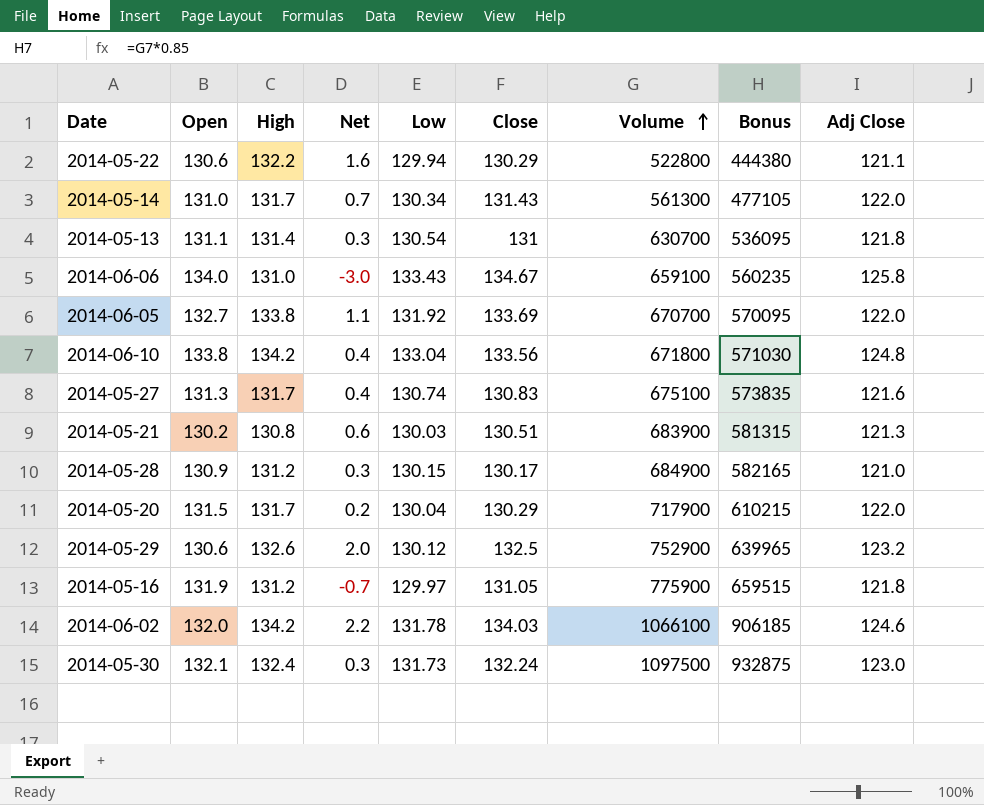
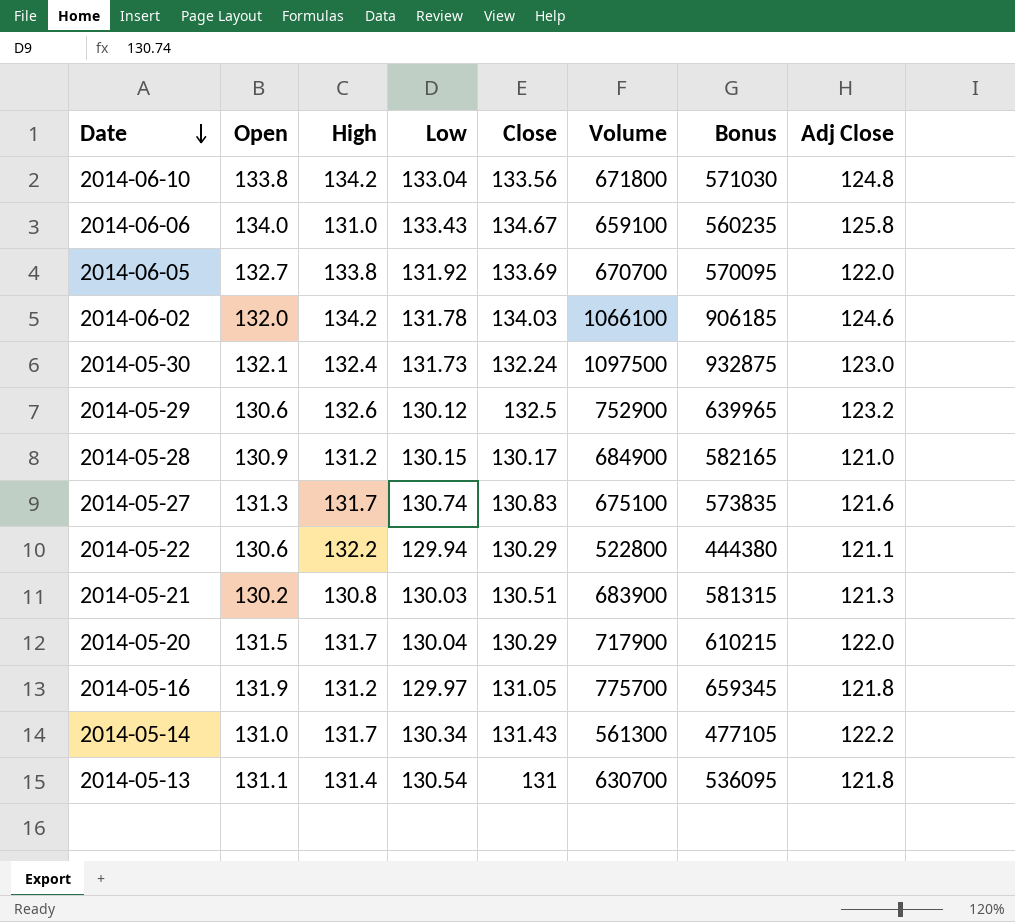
row order: Volume ascending -> Date descending
column Net | formula: [High] - [Open] -> none
2014-05-16 | Volume: 775900 -> 775700
2014-05-16 | Bonus: 659515 -> 659345
2014-05-14 | Adj Close: 122.0 -> 122.2

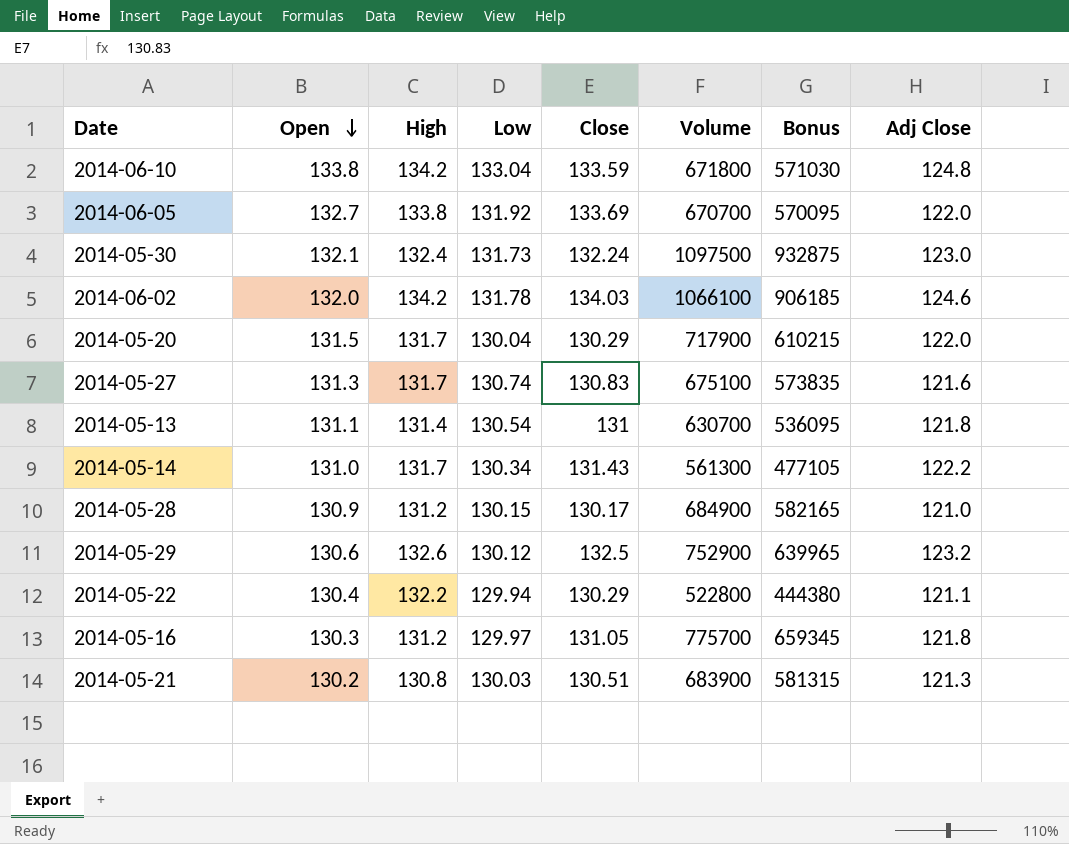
row order: Date descending -> Open descending
row 2014-06-06: 134.0 | 131.0 | 133.43 | 134.67 | 659100 | 560235 | 125.8 -> none
2014-06-10 | Close: 133.56 -> 133.59
2014-05-22 | Open: 130.6 -> 130.4
2014-05-16 | Open: 131.9 -> 130.3

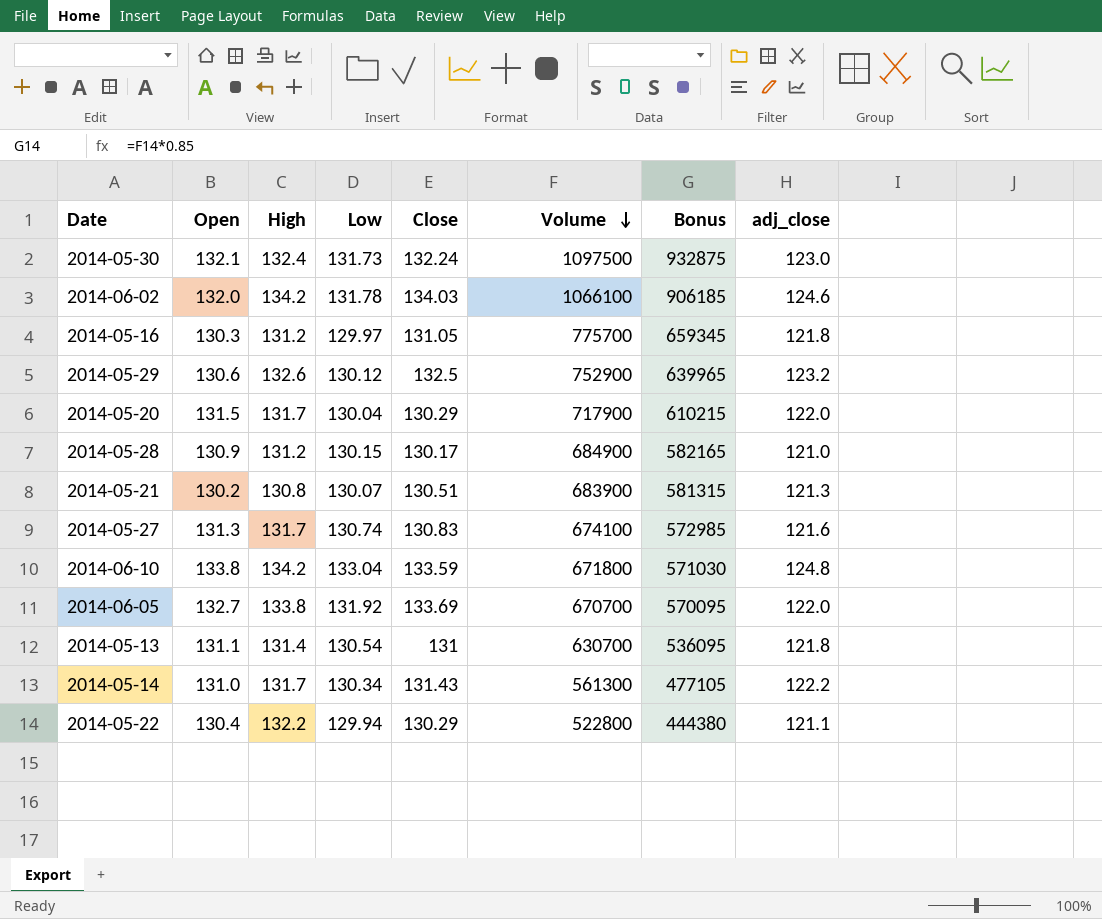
row order: Open descending -> Volume descending
column name: Adj Close -> adj_close
2014-05-21 | Low: 130.03 -> 130.07
2014-05-27 | Volume: 675100 -> 674100
2014-05-27 | Bonus: 573835 -> 572985

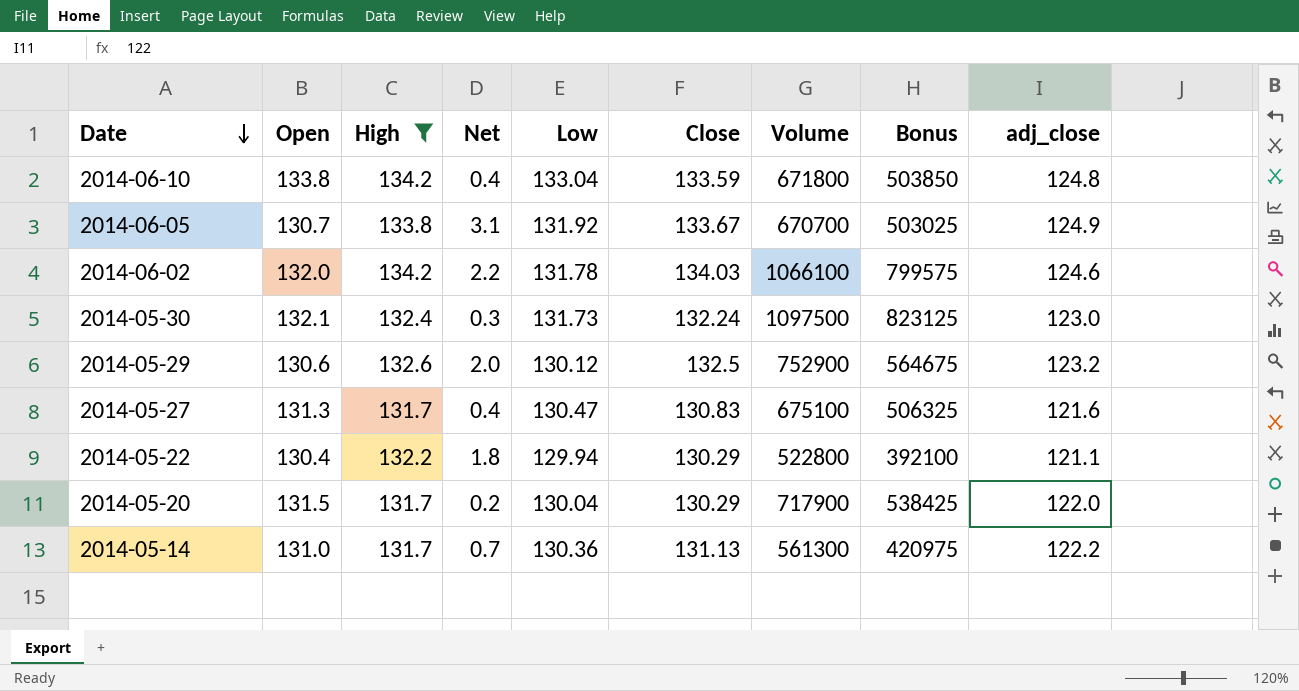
filter: none -> High >= 131.7
row order: Volume descending -> Date descending
column Net | formula: none -> [High] - [Open]
column Bonus | formula: [Volume] * 0.85 -> [Volume] * 0.75
2014-06-05 | Open: 132.7 -> 130.7
2014-06-05 | Close: 133.69 -> 133.67
2014-06-05 | adj_close: 122.0 -> 124.9
2014-05-27 | Low: 130.74 -> 130.47
2014-05-27 | Volume: 674100 -> 675100
2014-05-14 | Low: 130.34 -> 130.36
2014-05-14 | Close: 131.43 -> 131.13

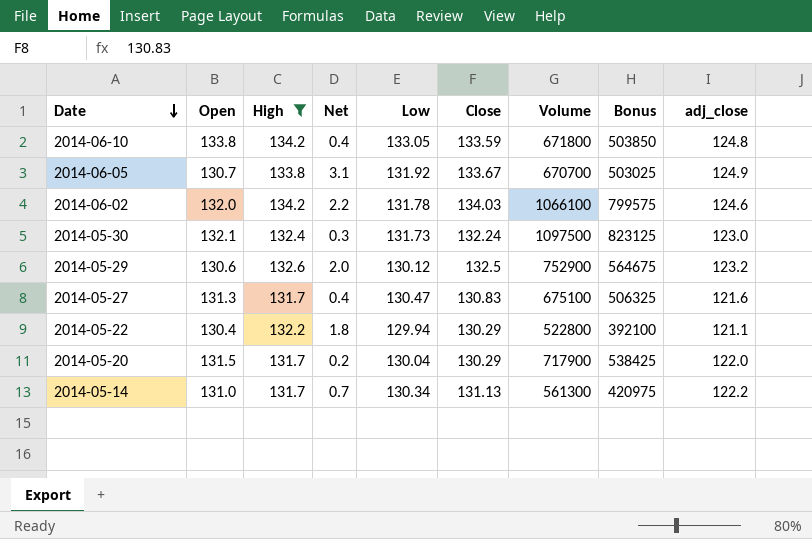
2014-06-10 | Low: 133.04 -> 133.05
2014-05-14 | Low: 130.36 -> 130.34

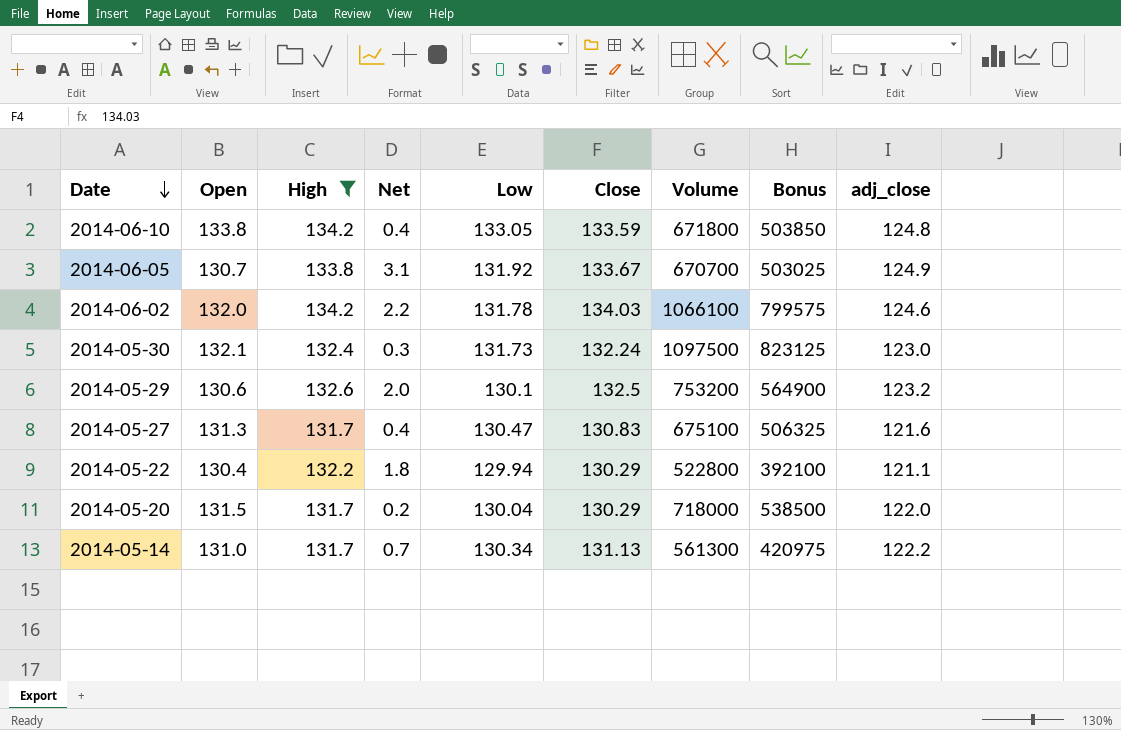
2014-05-29 | Low: 130.12 -> 130.1
2014-05-29 | Volume: 752900 -> 753200
2014-05-29 | Bonus: 564675 -> 564900
2014-05-20 | Volume: 717900 -> 718000
2014-05-20 | Bonus: 538425 -> 538500

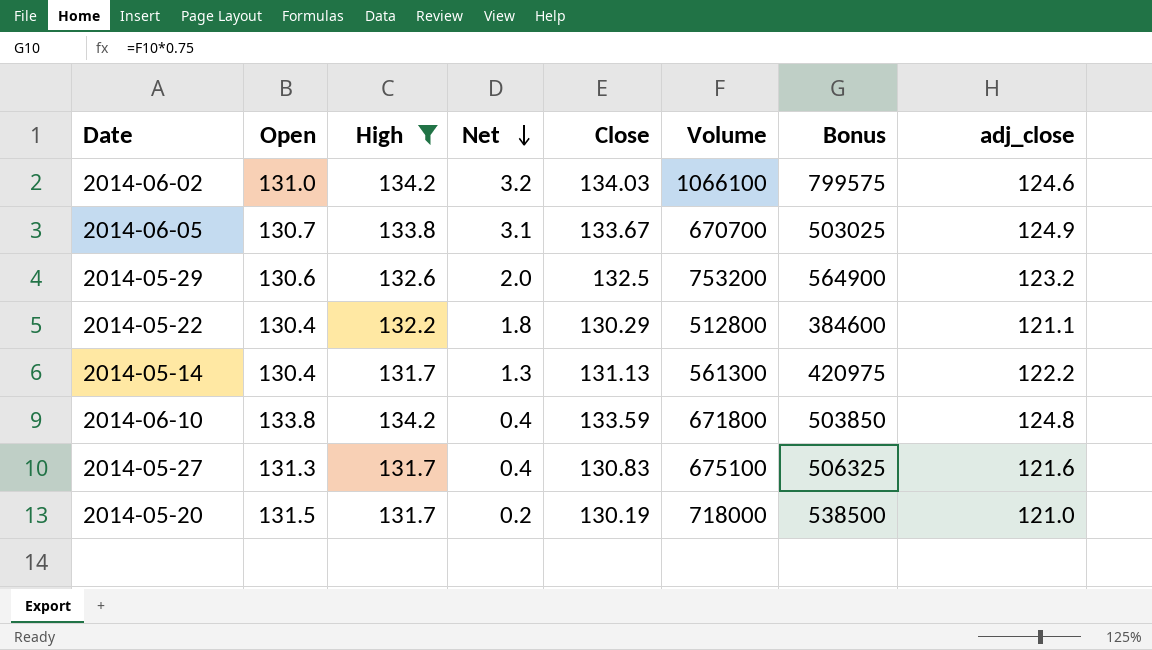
row order: Date descending -> Net descending
column Low | position: 5 -> none
row 2014-05-30: 132.1 | 132.4 | 0.3 | 131.73 | 132.24 | 1097500 | 823125 | 123.0 -> none
2014-06-02 | Open: 132.0 -> 131.0
2014-06-02 | Net: 2.2 -> 3.2
2014-05-22 | Volume: 522800 -> 512800
2014-05-22 | Bonus: 392100 -> 384600
2014-05-14 | Open: 131.0 -> 130.4
2014-05-14 | Net: 0.7 -> 1.3
2014-05-20 | Close: 130.29 -> 130.19
2014-05-20 | adj_close: 122.0 -> 121.0

